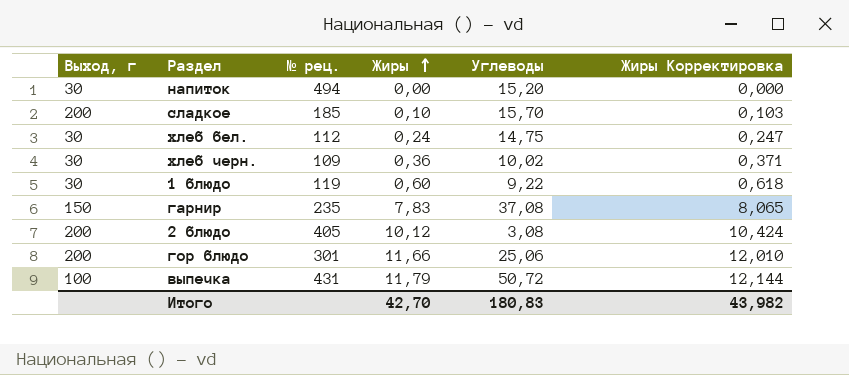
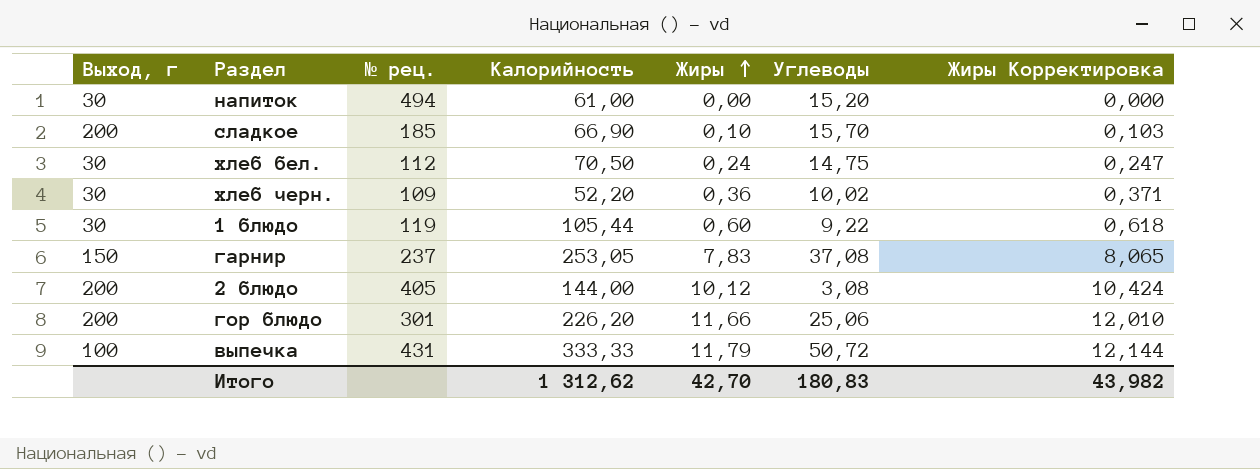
column Калорийность | position: none -> 4
гарнир | № рец.: 235 -> 237

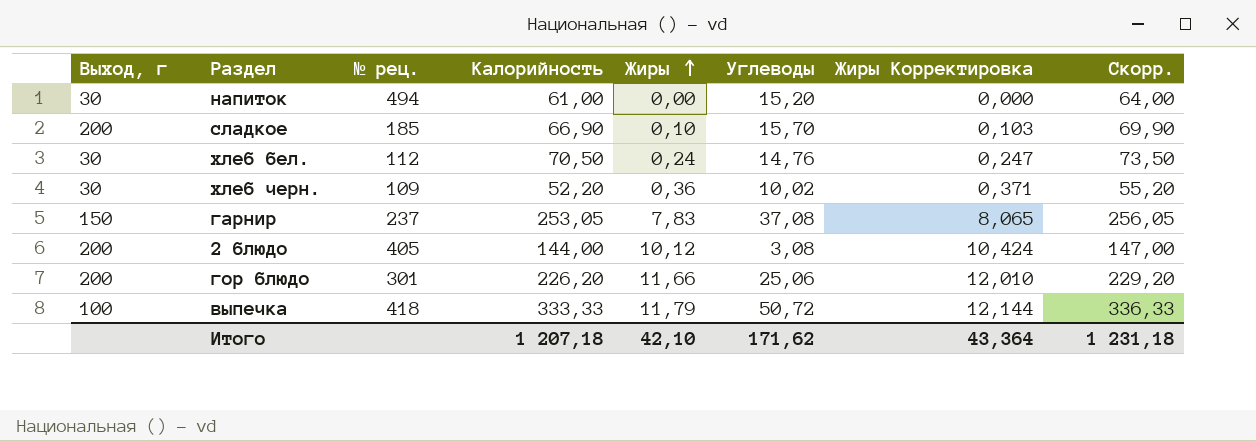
column Скорр. | formula: none -> [Калорийность] + 3
row 1 блюдо: 30 | 119 | 105,44 | 0,60 | 9,22 | 0,618 -> none
хлеб бел. | Углеводы: 14,75 -> 14,76
выпечка | № рец.: 431 -> 418
Итого | Калорийность: 1 312,62 -> 1 207,18
Итого | Жиры: 42,70 -> 42,10
Итого | Углеводы: 180,83 -> 171,62
Итого | Жиры Корректировка: 43,982 -> 43,364

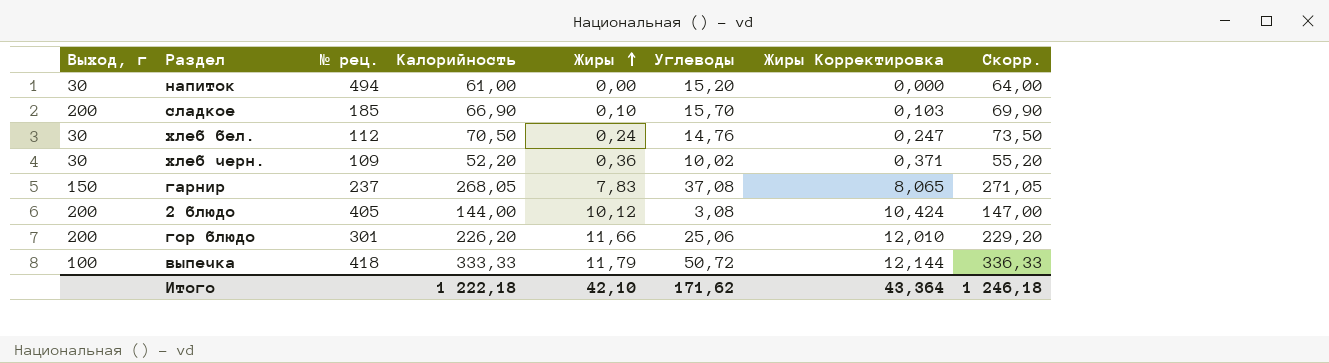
гарнир | Калорийность: 253,05 -> 268,05
гарнир | Скорр.: 256,05 -> 271,05
Итого | Калорийность: 1 207,18 -> 1 222,18
Итого | Скорр.: 1 231,18 -> 1 246,18

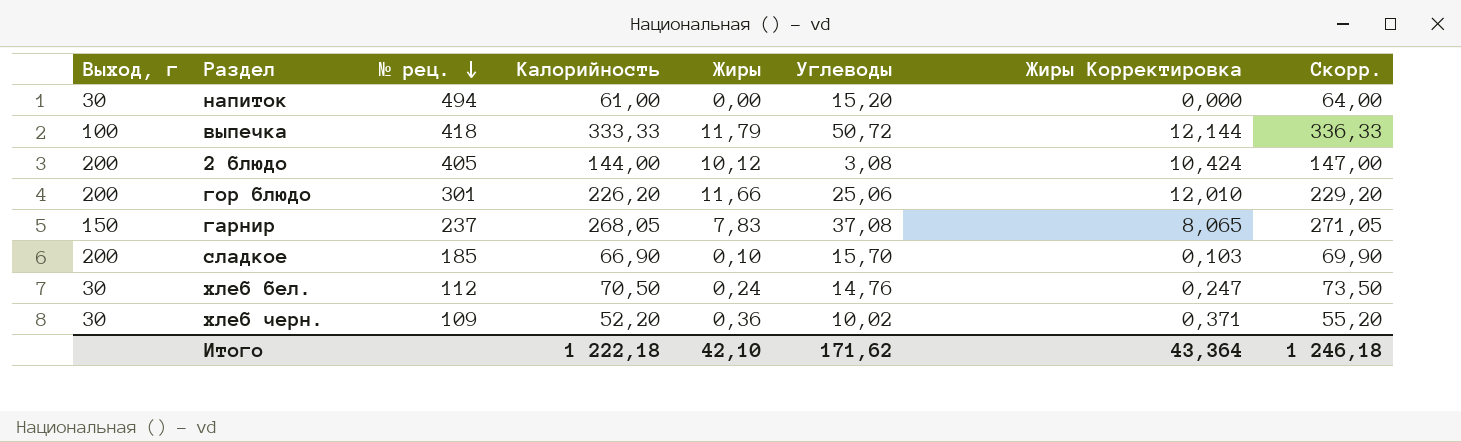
row order: Жиры ascending -> № рец. descending

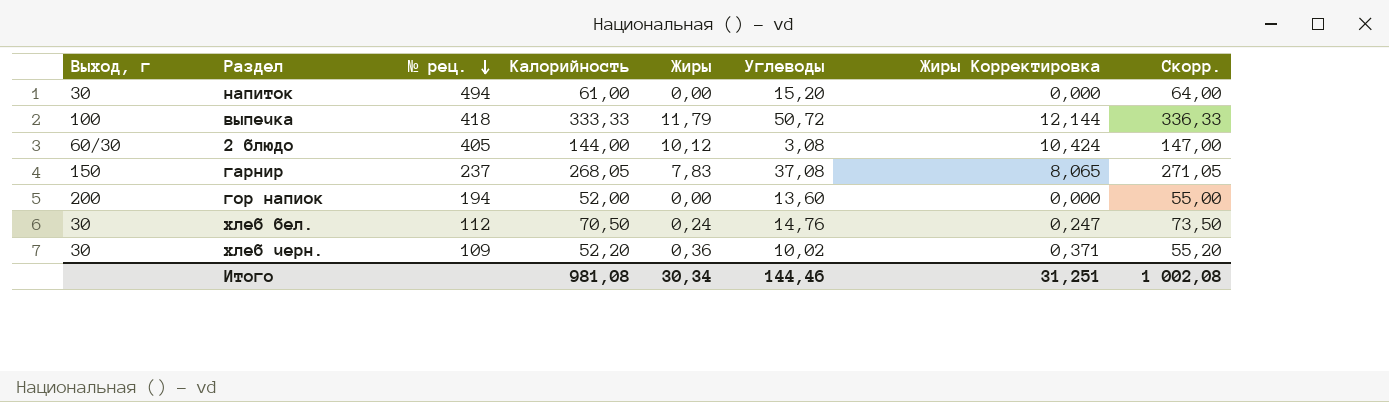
row гор блюдо: 200 | 301 | 226,20 | 11,66 | 25,06 | 12,010 | 229,20 -> none
row сладкое: 200 | 185 | 66,90 | 0,10 | 15,70 | 0,103 | 69,90 -> none
2 блюдо | Выход, г: 200 -> 60/30
row гор напиок: none -> 200 | 194 | 52,00 | 0,00 | 13,60 | 0,000 | 55,00
Итого | Калорийность: 1 222,18 -> 981,08
Итого | Жиры: 42,10 -> 30,34
Итого | Углеводы: 171,62 -> 144,46
Итого | Жиры Корректировка: 43,364 -> 31,251
Итого | Скорр.: 1 246,18 -> 1 002,08

